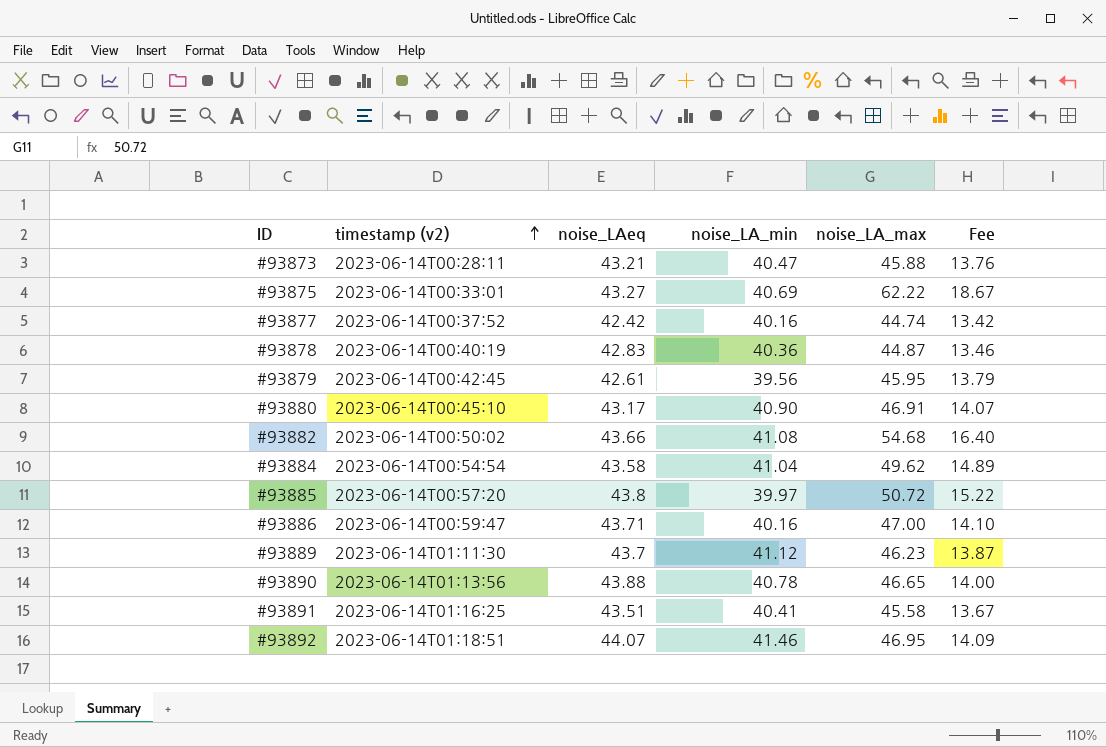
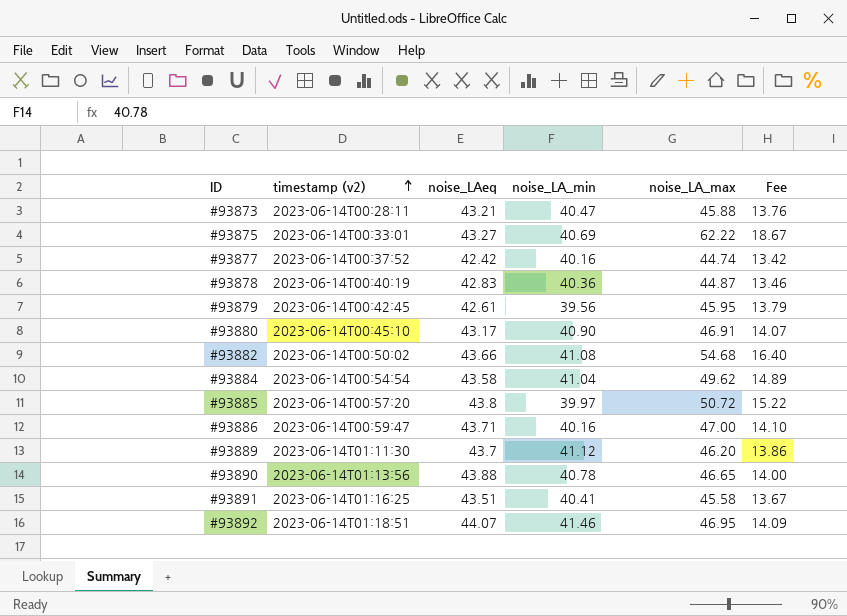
#93889 | noise_LA_max: 46.23 -> 46.20
#93889 | Fee: 13.87 -> 13.86

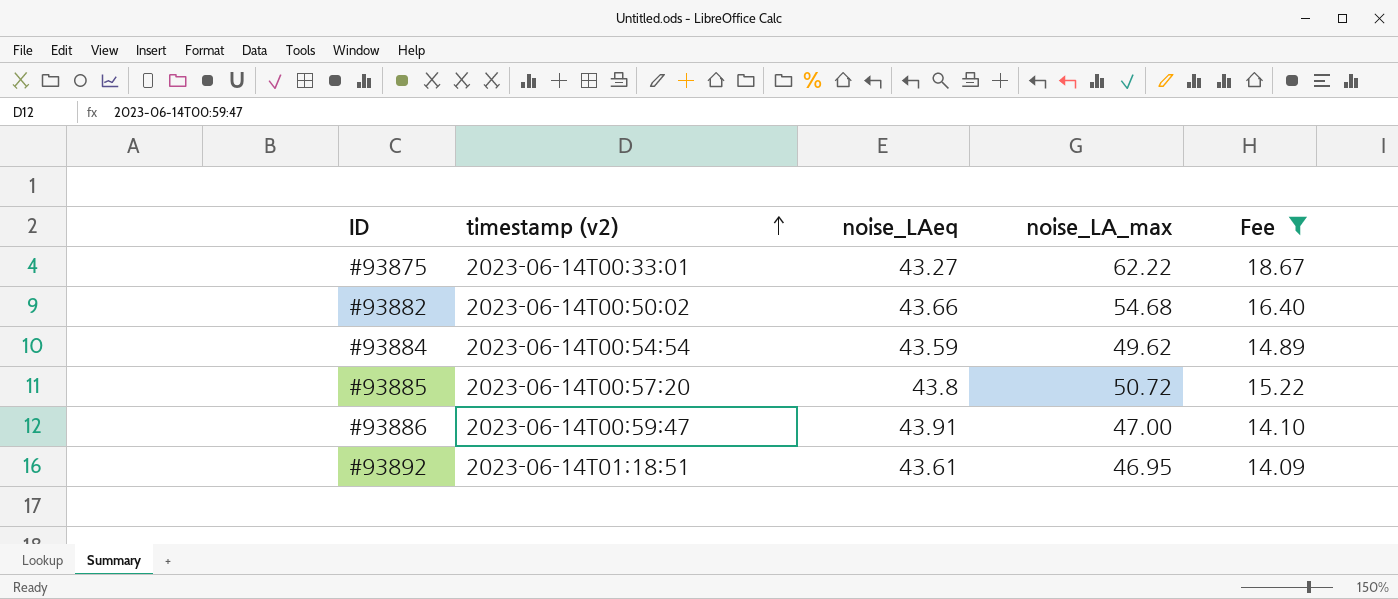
filter: none -> Fee >= 14.09
column noise_LA_min | position: 4 -> none
#93884 | noise_LAeq: 43.58 -> 43.59
#93886 | noise_LAeq: 43.71 -> 43.91
#93892 | noise_LAeq: 44.07 -> 43.61

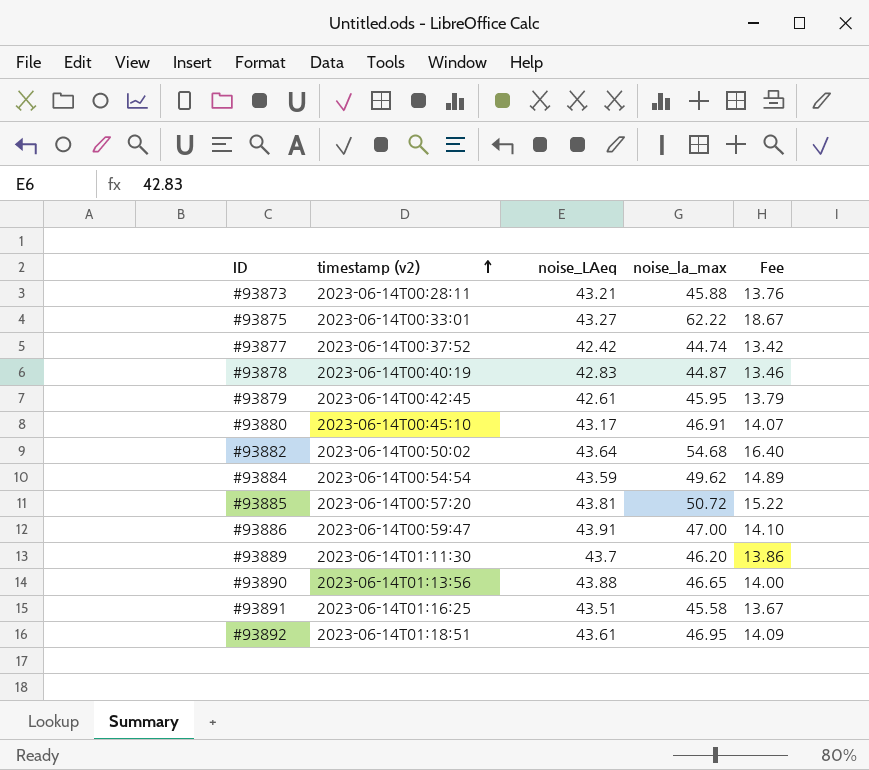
filter: Fee >= 14.09 -> none
column name: noise_LA_max -> noise_la_max
#93882 | noise_LAeq: 43.66 -> 43.64
#93885 | noise_LAeq: 43.8 -> 43.81

